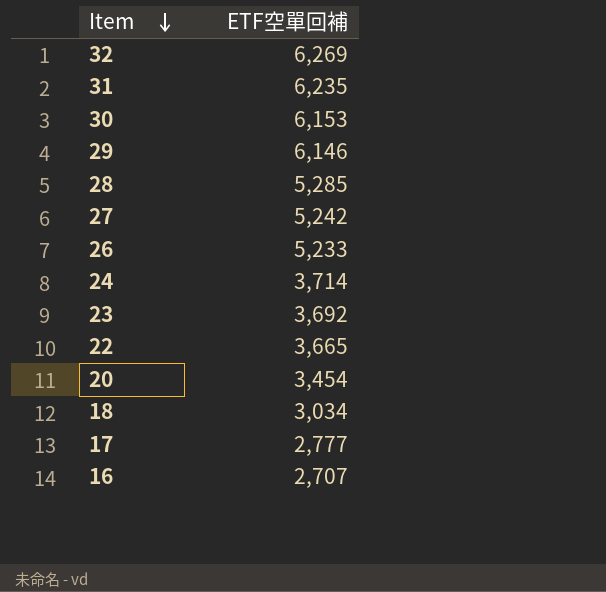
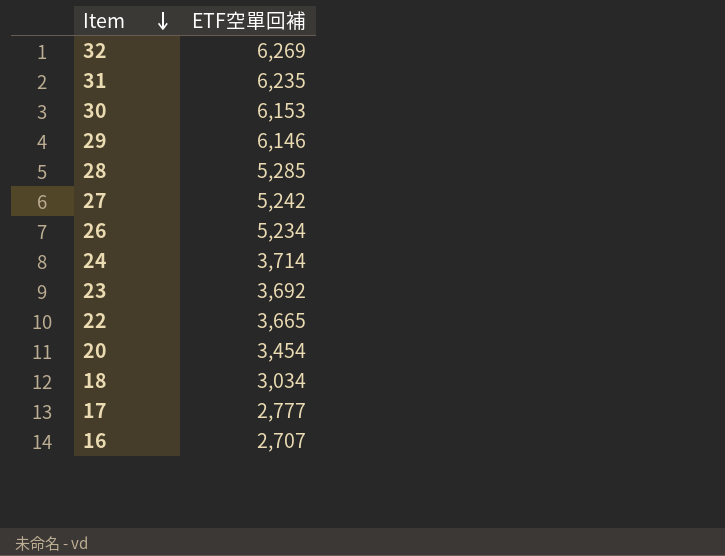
26 | ETF空單回補: 5,233 -> 5,234

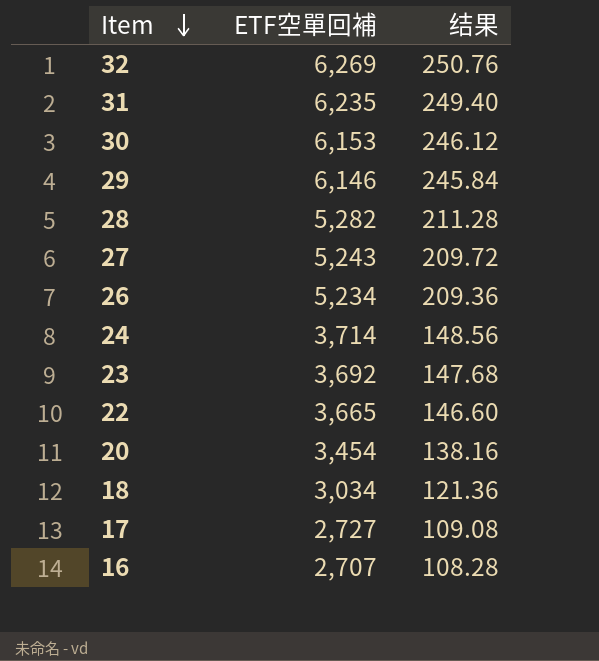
column 结果 | formula: none -> [ETF空單回補] * 0.04
28 | ETF空單回補: 5,285 -> 5,282
27 | ETF空單回補: 5,242 -> 5,243
17 | ETF空單回補: 2,777 -> 2,727

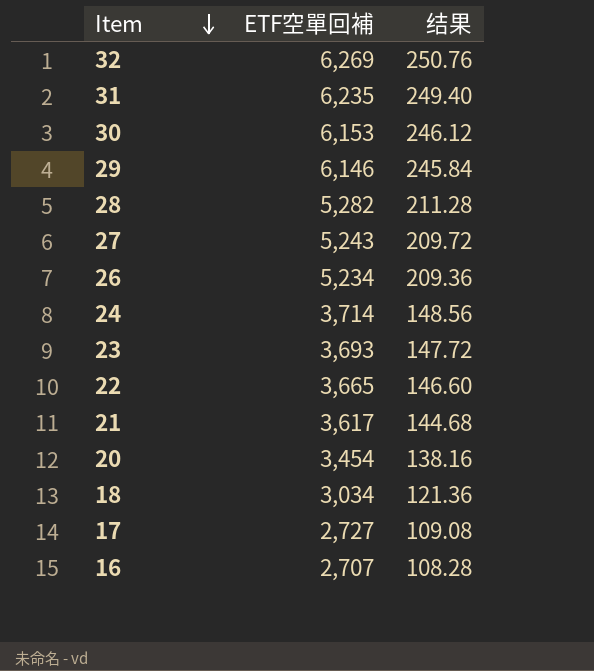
23 | ETF空單回補: 3,692 -> 3,693
23 | 结果: 147.68 -> 147.72
row 21: none -> 3,617 | 144.68

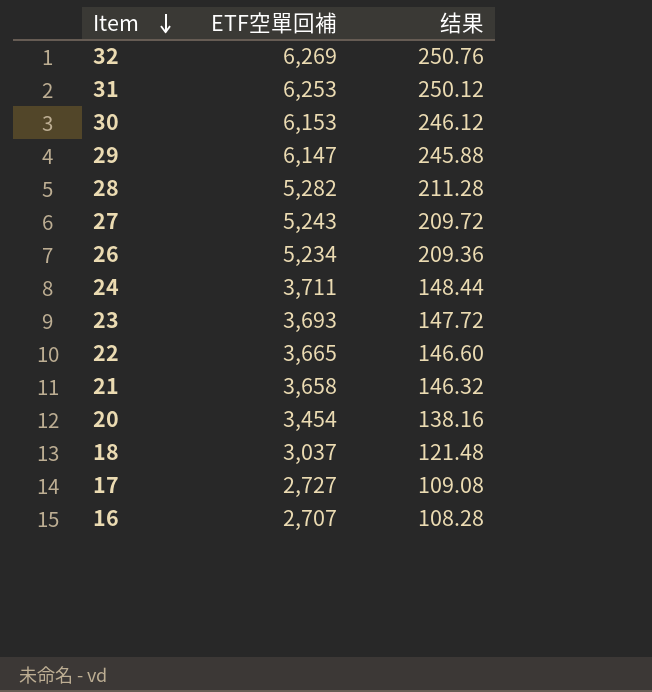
31 | ETF空單回補: 6,235 -> 6,253
31 | 结果: 249.40 -> 250.12
29 | ETF空單回補: 6,146 -> 6,147
29 | 结果: 245.84 -> 245.88
24 | ETF空單回補: 3,714 -> 3,711
24 | 结果: 148.56 -> 148.44
21 | ETF空單回補: 3,617 -> 3,658
21 | 结果: 144.68 -> 146.32
18 | ETF空單回補: 3,034 -> 3,037
18 | 结果: 121.36 -> 121.48

